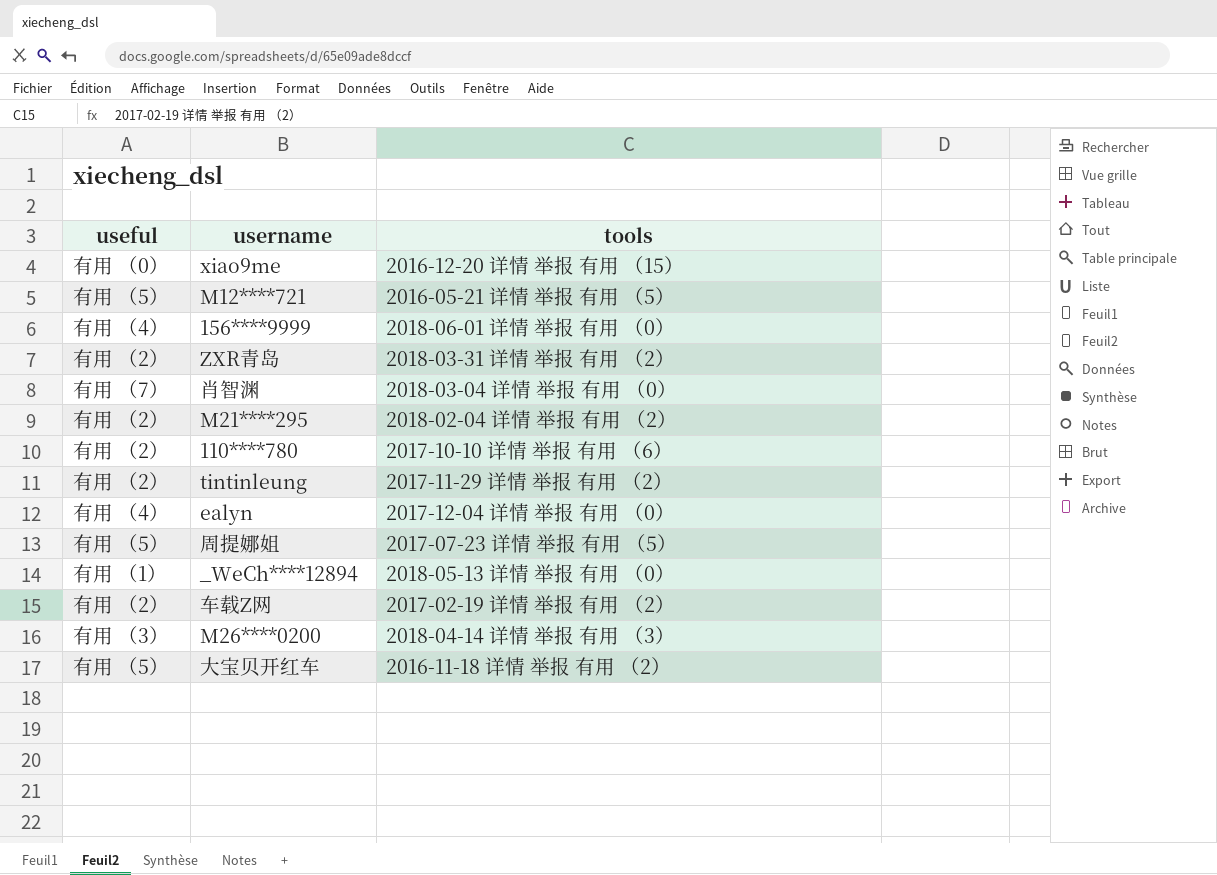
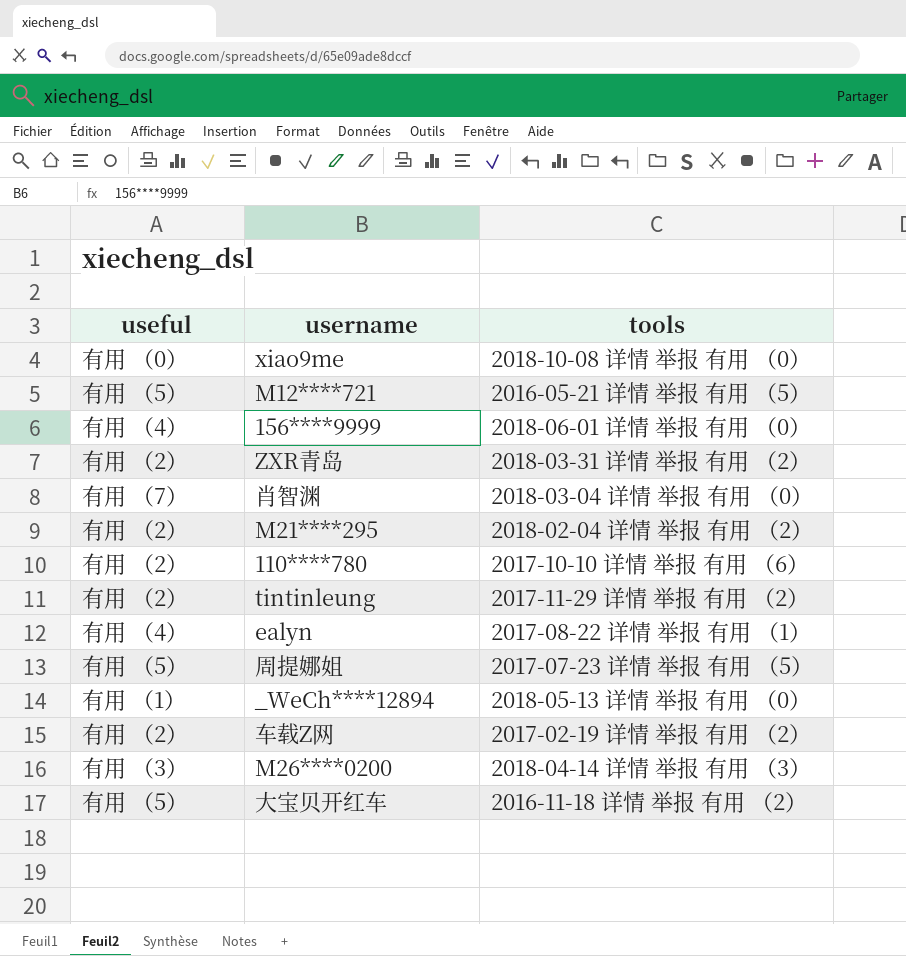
xiao9me | tools: 2016-12-20 详情 举报 有用 （15） -> 2018-10-08 详情 举报 有用 （0）
ealyn | tools: 2017-12-04 详情 举报 有用 （0） -> 2017-08-22 详情 举报 有用 （1）

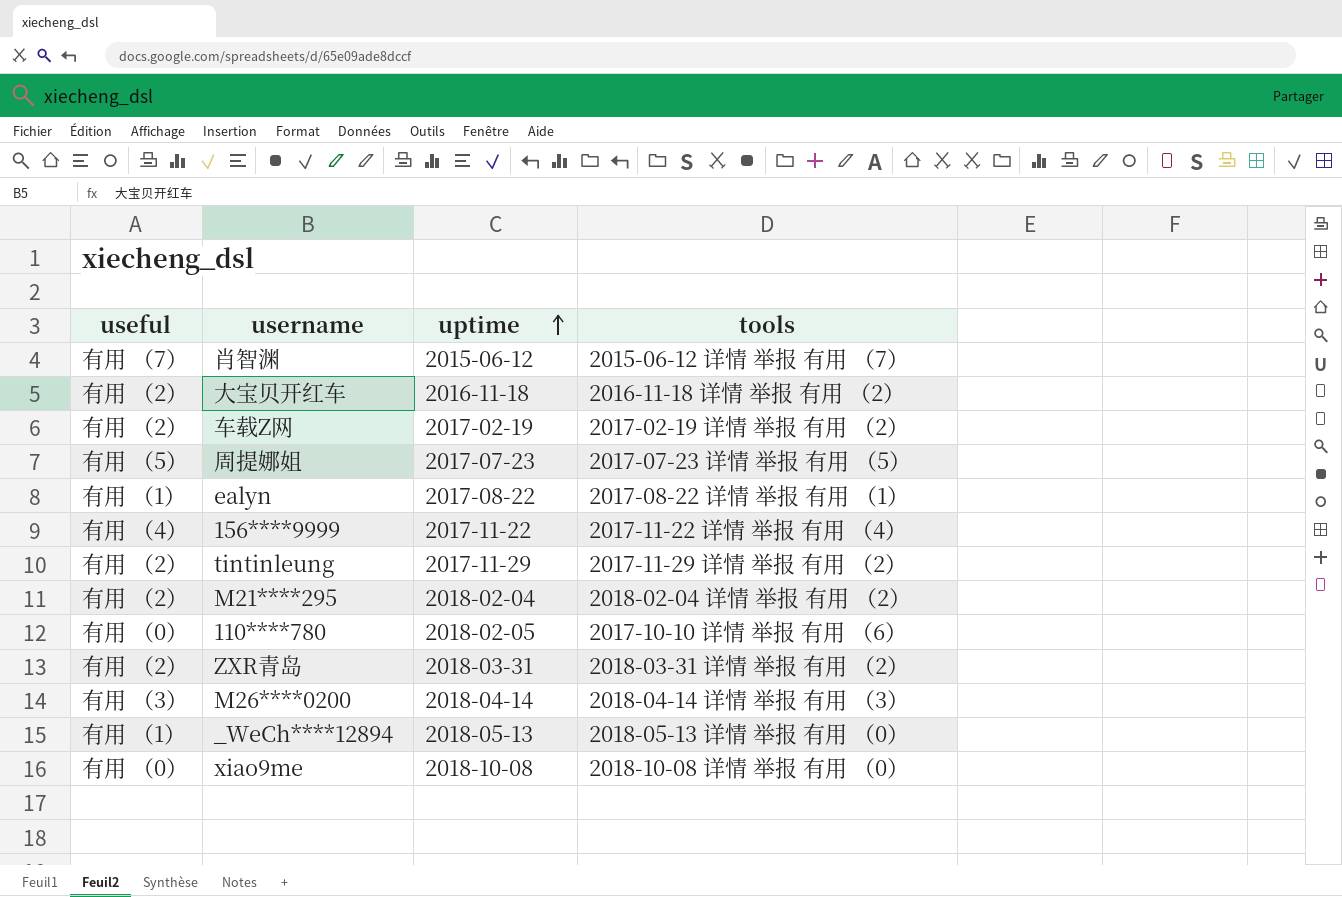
row order: none -> uptime ascending
column uptime | position: none -> 3
row M12****721: 有用 （5） | 2016-05-21 详情 举报 有用 （5） -> none
肖智渊 | tools: 2018-03-04 详情 举报 有用 （0） -> 2015-06-12 详情 举报 有用 （7）
大宝贝开红车 | useful: 有用 （5） -> 有用 （2）
ealyn | useful: 有用 （4） -> 有用 （1）
156****9999 | tools: 2018-06-01 详情 举报 有用 （0） -> 2017-11-22 详情 举报 有用 （4）
110****780 | useful: 有用 （2） -> 有用 （0）

